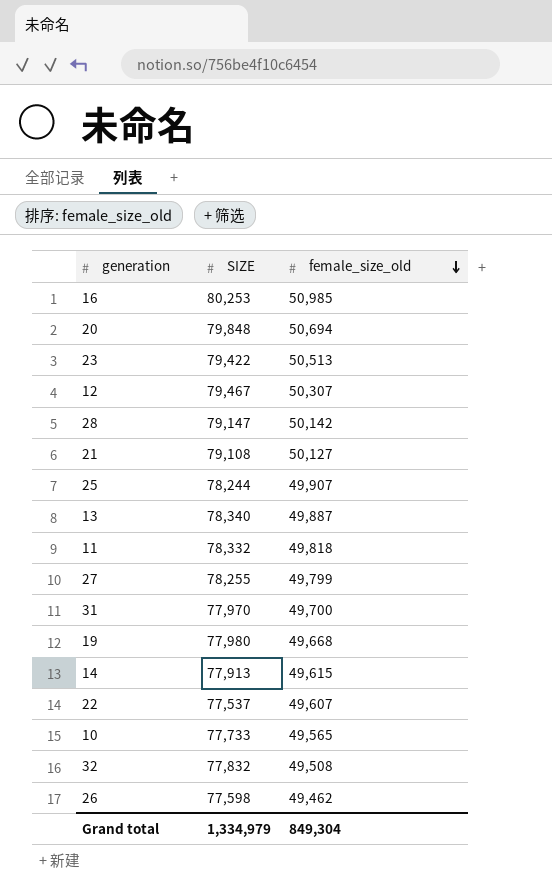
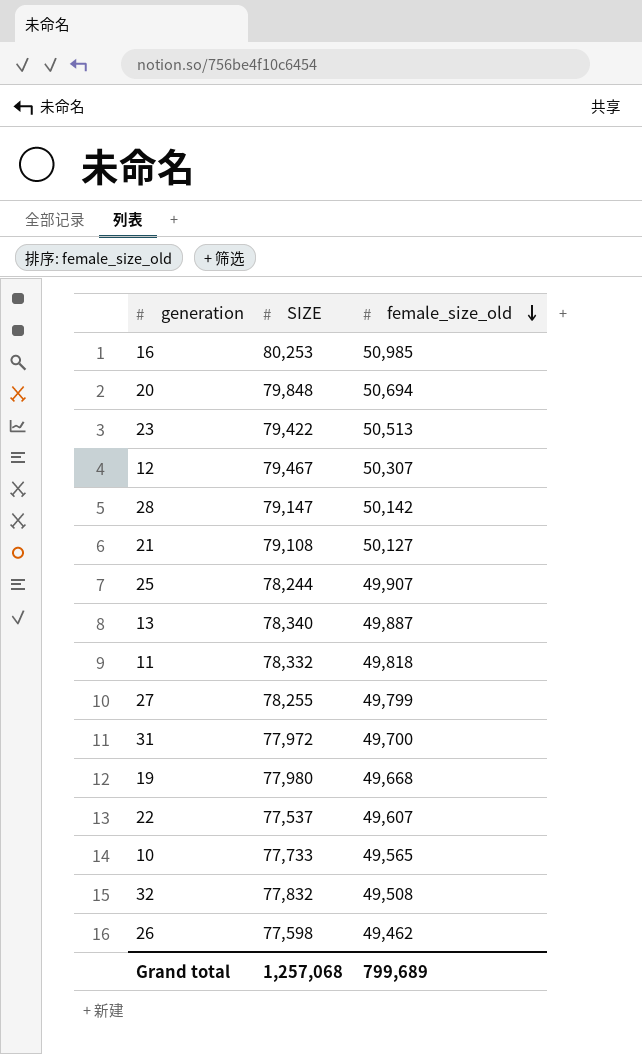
row 14: 77,913 | 49,615 -> none
31 | SIZE: 77,970 -> 77,972
Grand total | SIZE: 1,334,979 -> 1,257,068
Grand total | female_size_old: 849,304 -> 799,689

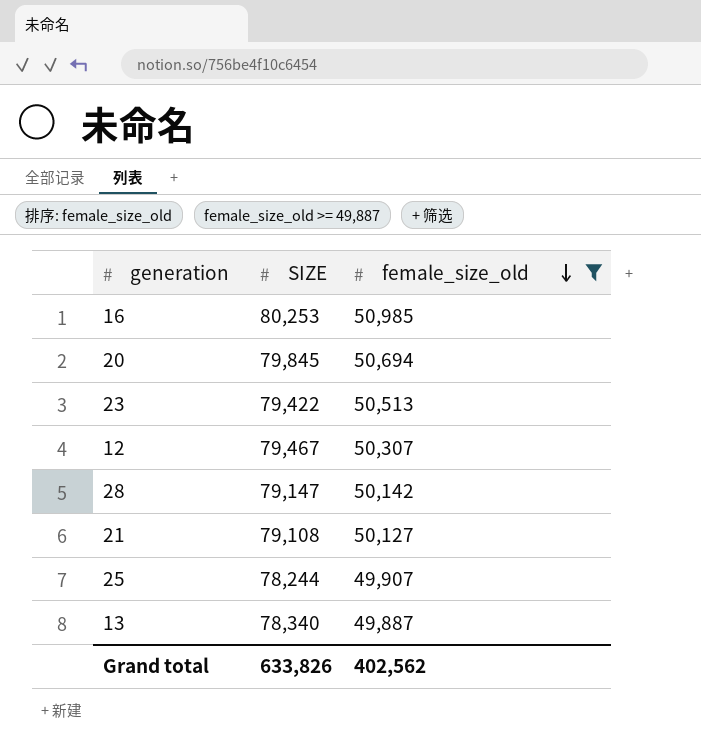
filter: none -> female_size_old >= 49,887
20 | SIZE: 79,848 -> 79,845
Grand total | SIZE: 1,257,068 -> 633,826
Grand total | female_size_old: 799,689 -> 402,562

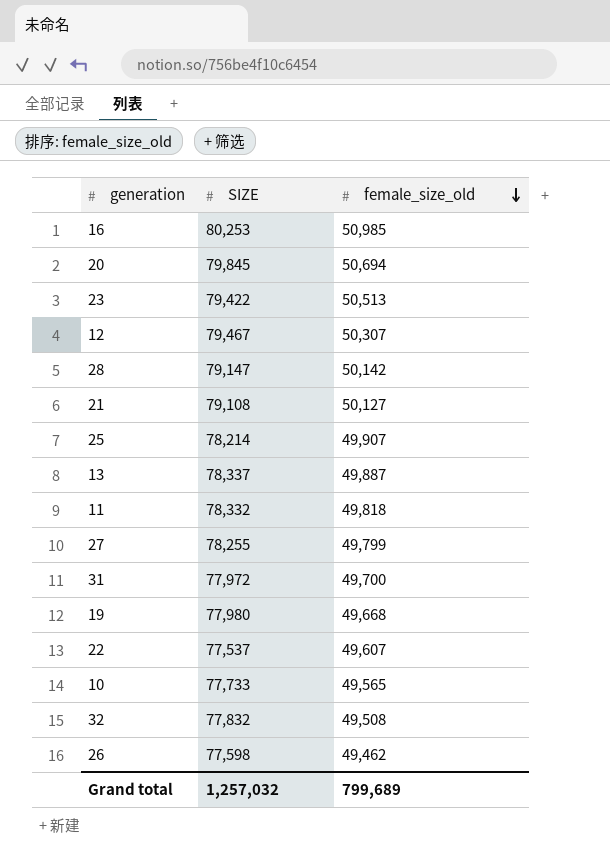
filter: female_size_old >= 49,887 -> none
25 | SIZE: 78,244 -> 78,214
13 | SIZE: 78,340 -> 78,337
Grand total | SIZE: 633,826 -> 1,257,032
Grand total | female_size_old: 402,562 -> 799,689

